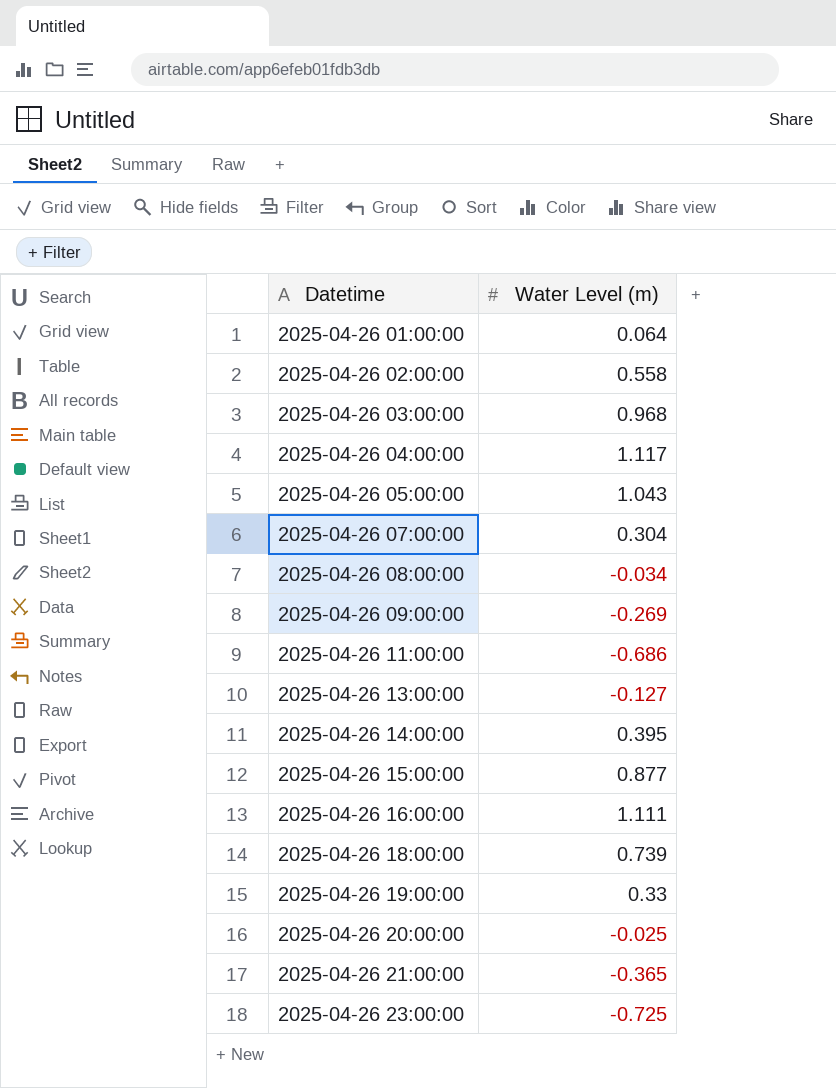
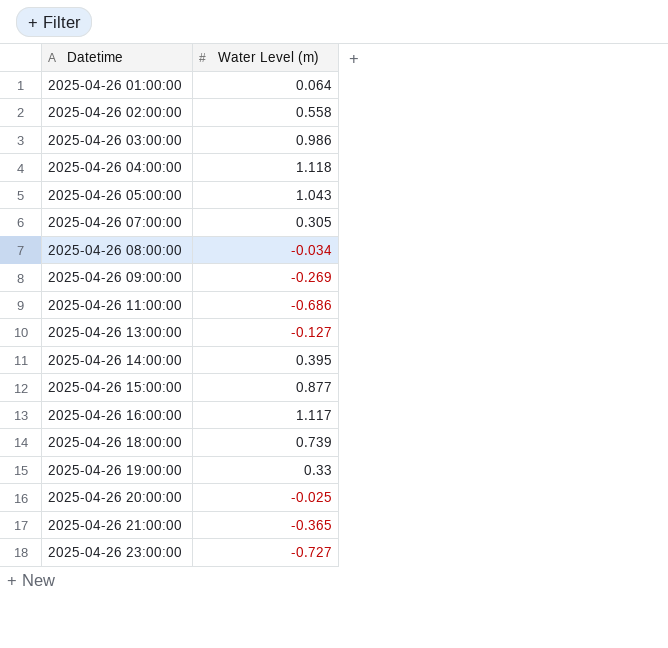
2025-04-26 03:00:00 | Water Level (m): 0.968 -> 0.986
2025-04-26 04:00:00 | Water Level (m): 1.117 -> 1.118
2025-04-26 07:00:00 | Water Level (m): 0.304 -> 0.305
2025-04-26 16:00:00 | Water Level (m): 1.111 -> 1.117
2025-04-26 23:00:00 | Water Level (m): -0.725 -> -0.727

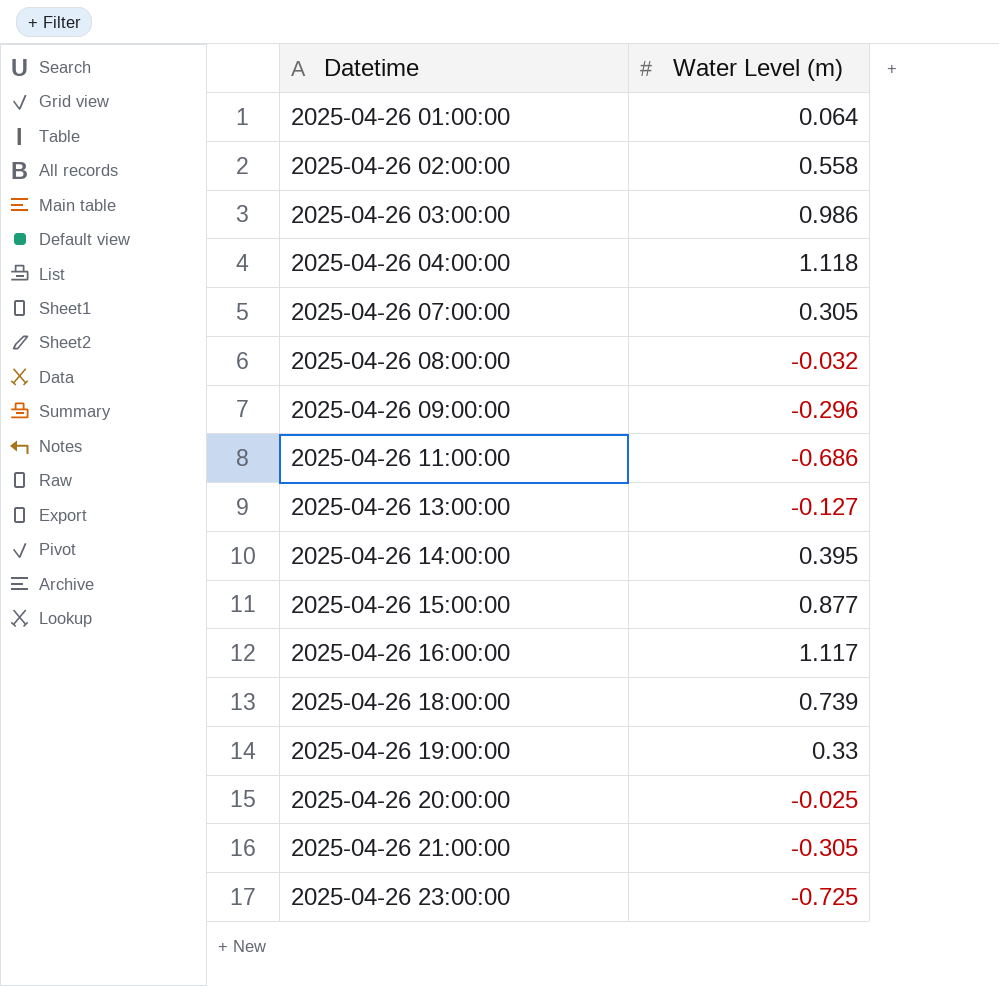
row 2025-04-26 05:00:00: 1.043 -> none
2025-04-26 08:00:00 | Water Level (m): -0.034 -> -0.032
2025-04-26 09:00:00 | Water Level (m): -0.269 -> -0.296
2025-04-26 21:00:00 | Water Level (m): -0.365 -> -0.305
2025-04-26 23:00:00 | Water Level (m): -0.727 -> -0.725

